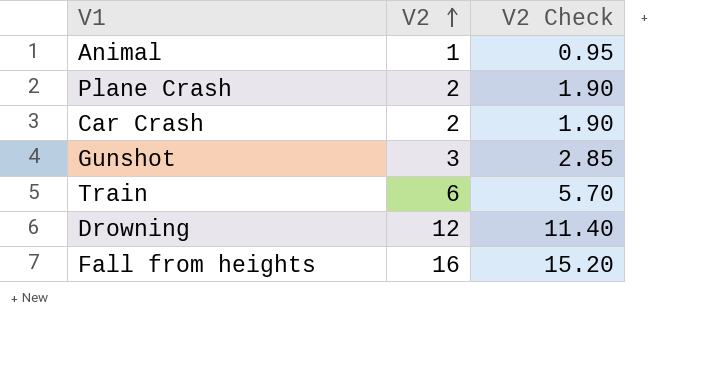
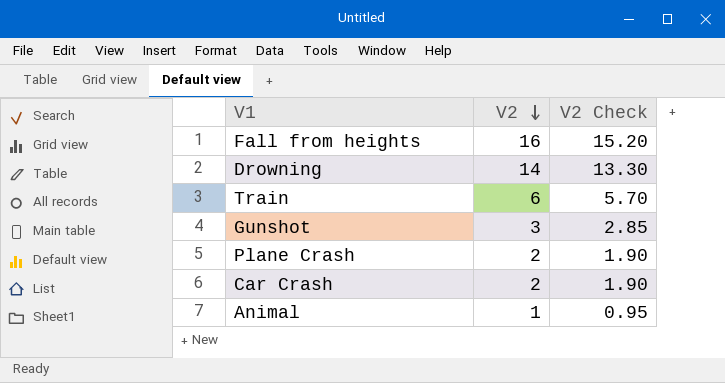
row order: V2 ascending -> V2 descending
Drowning | V2: 12 -> 14
Drowning | V2 Check: 11.40 -> 13.30

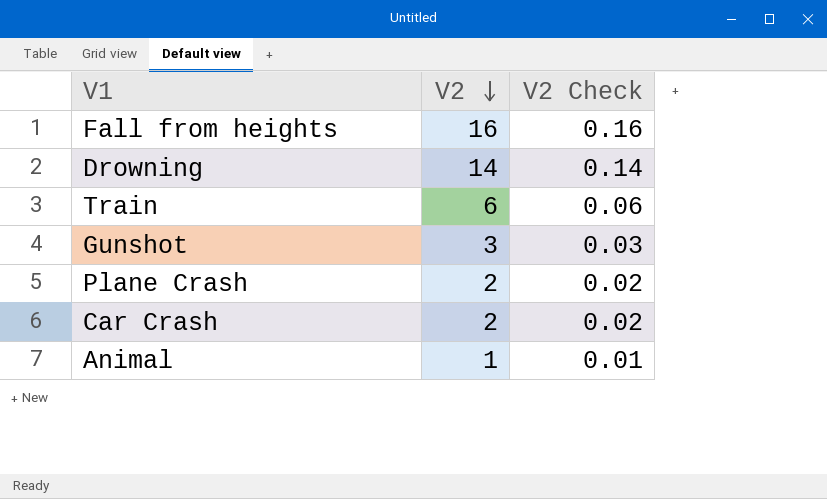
column V2 Check | formula: [V2] * 0.95 -> [V2] * 0.01

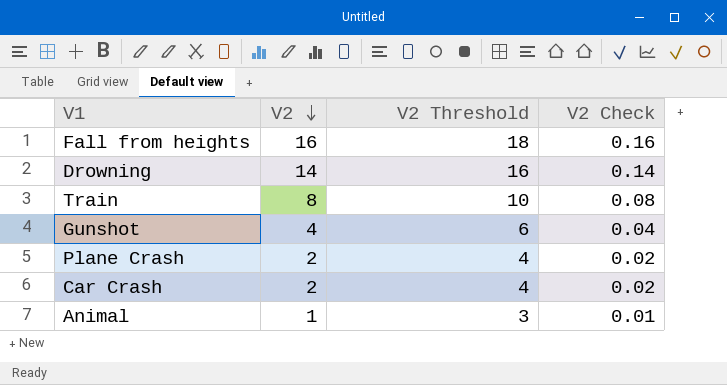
column V2 Threshold | formula: none -> [V2] + 2
Train | V2: 6 -> 8
Train | V2 Check: 0.06 -> 0.08
Gunshot | V2: 3 -> 4
Gunshot | V2 Check: 0.03 -> 0.04

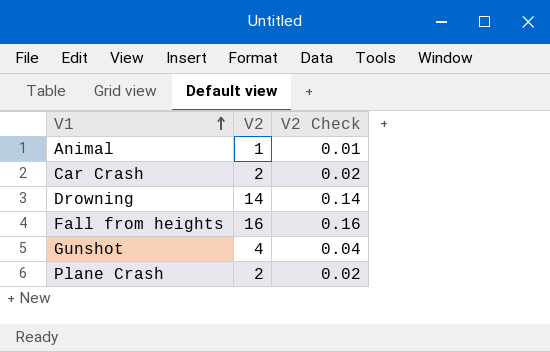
row order: V2 descending -> V1 ascending
column V2 Threshold | formula: [V2] + 2 -> none
row Train: 8 | 10 | 0.08 -> none

